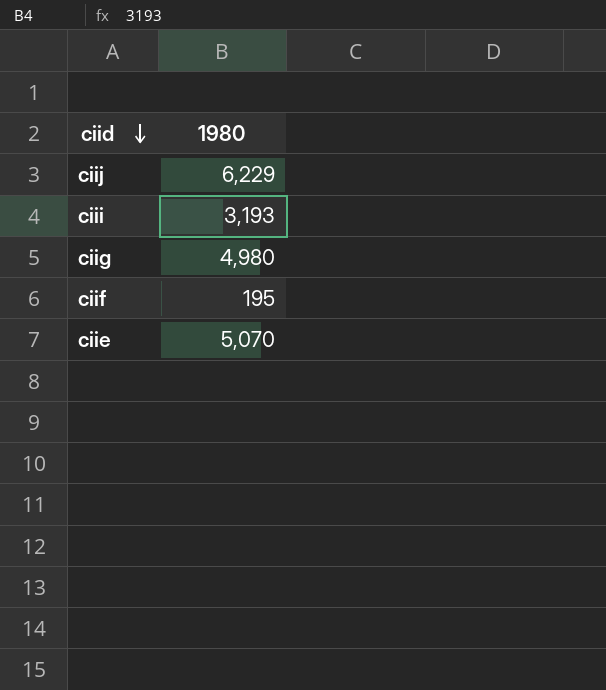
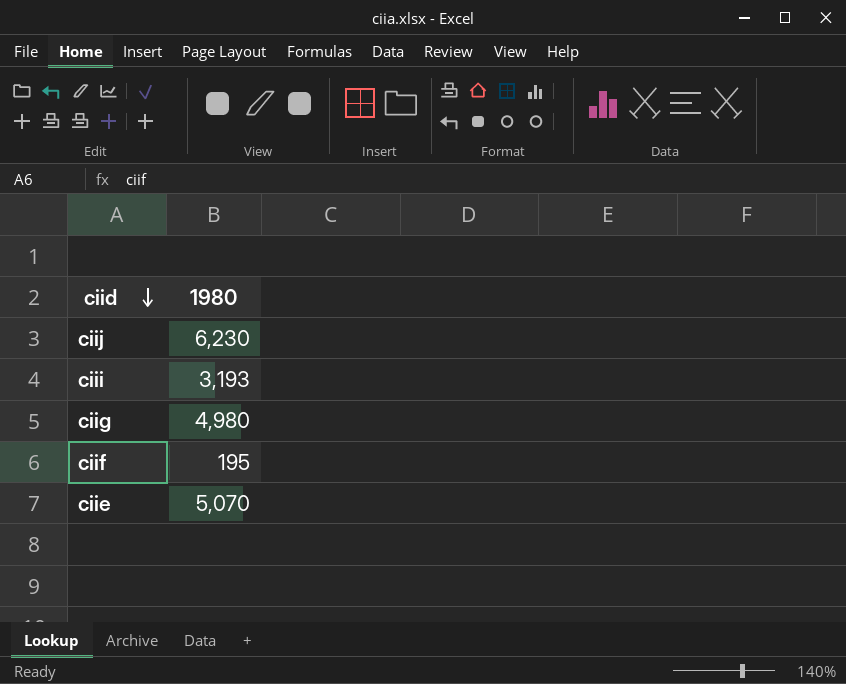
ciij | 1980: 6,229 -> 6,230

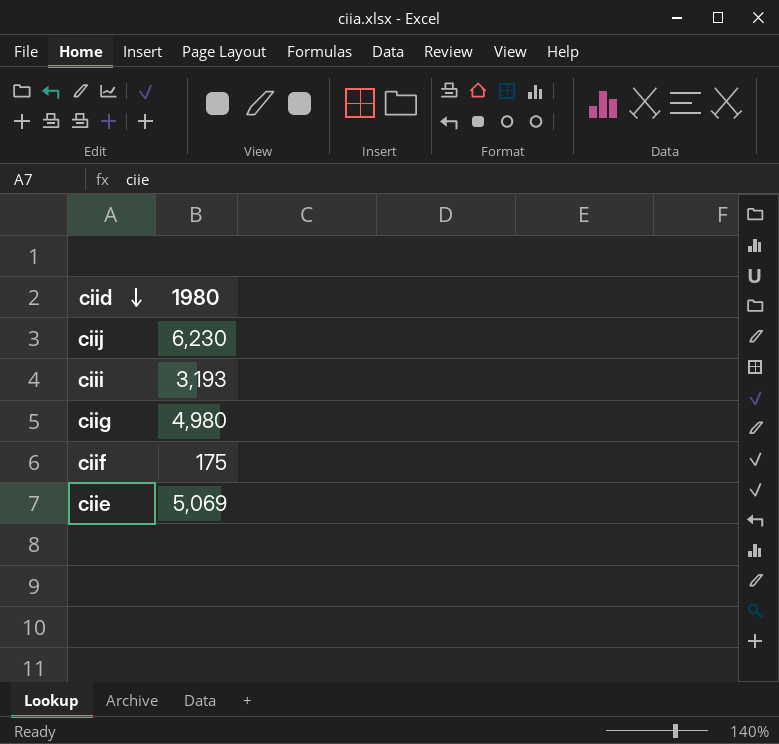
ciif | 1980: 195 -> 175
ciie | 1980: 5,070 -> 5,069

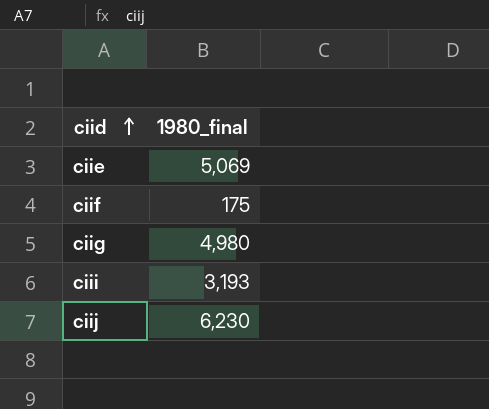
row order: ciid descending -> ciid ascending
column name: 1980 -> 1980_final

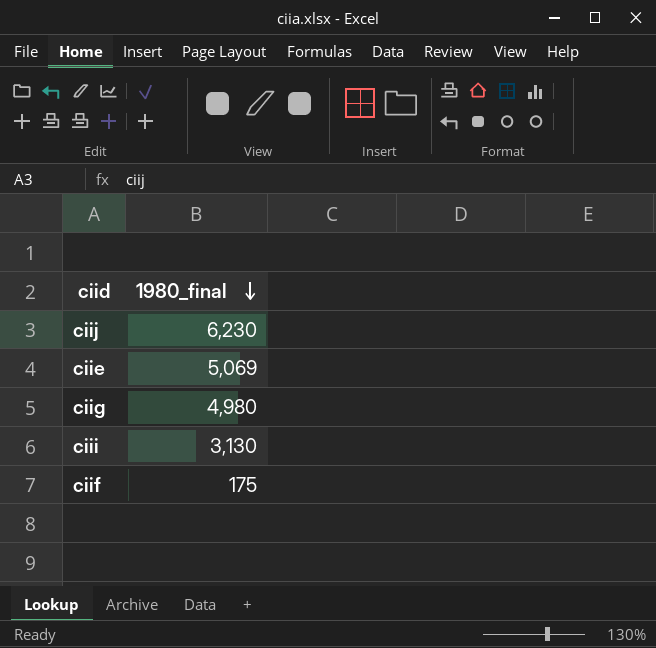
row order: ciid ascending -> 1980_final descending
ciii | 1980_final: 3,193 -> 3,130

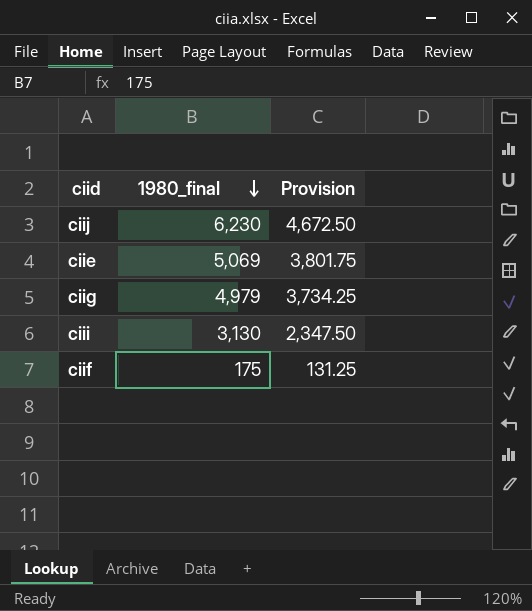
column Provision | formula: none -> [1980_final] * 0.75
ciig | 1980_final: 4,980 -> 4,979

